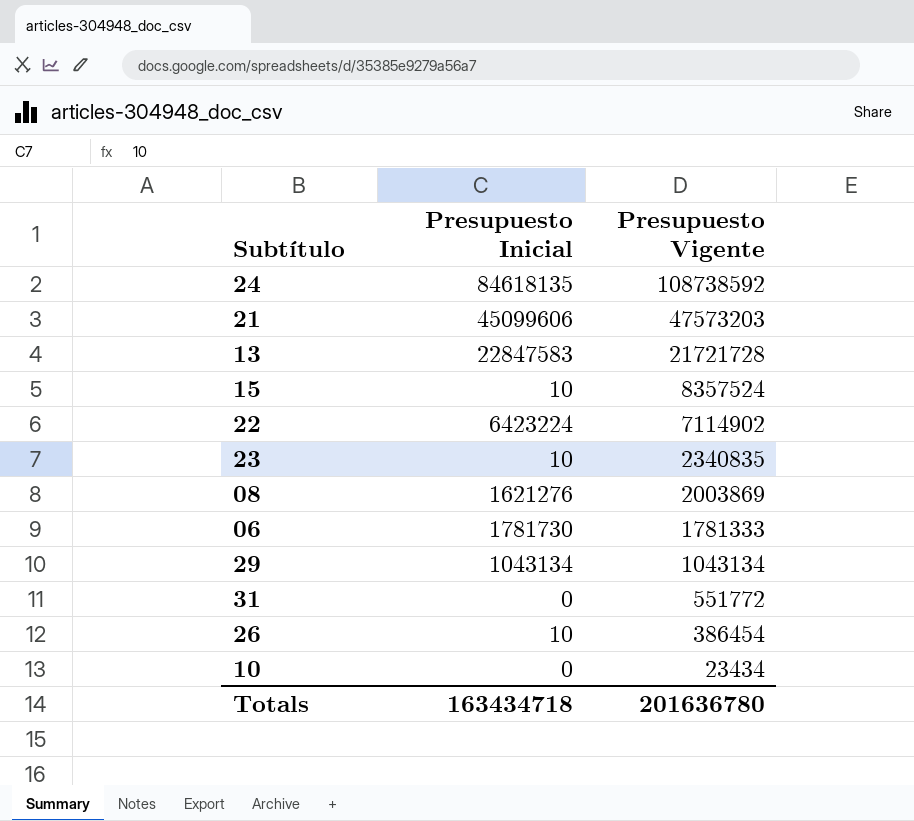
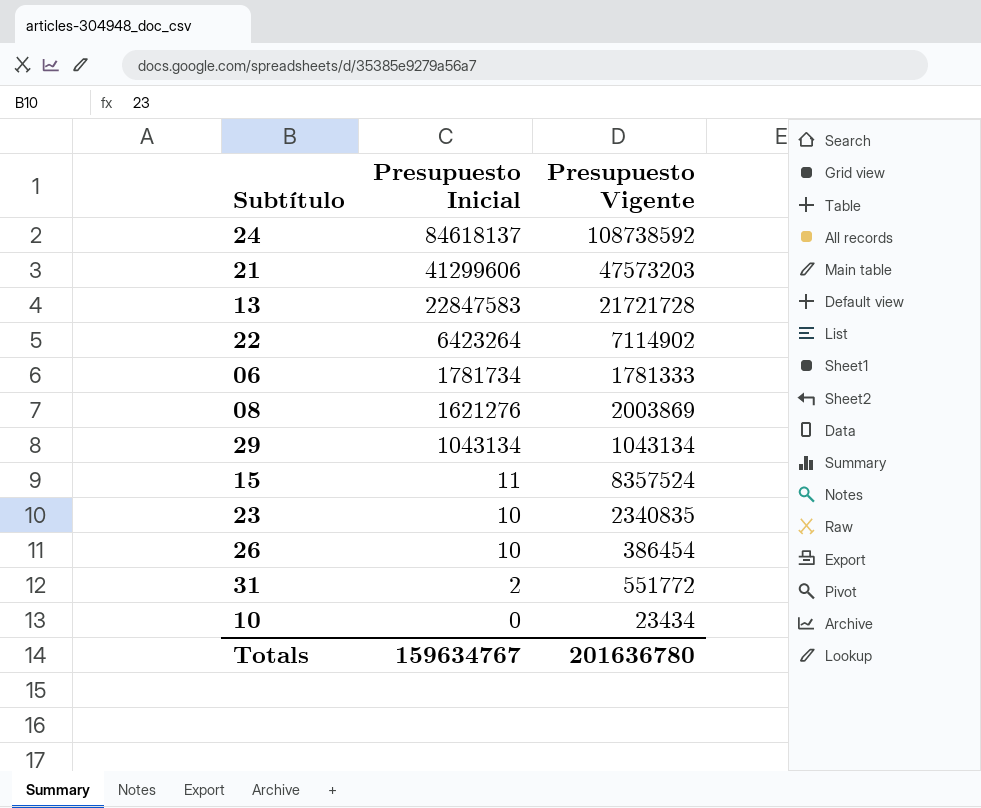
row order: Presupuesto Vigente descending -> Presupuesto Inicial descending
24 | Presupuesto Inicial: 84618135 -> 84618137
21 | Presupuesto Inicial: 45099606 -> 41299606
22 | Presupuesto Inicial: 6423224 -> 6423264
06 | Presupuesto Inicial: 1781730 -> 1781734
15 | Presupuesto Inicial: 10 -> 11
31 | Presupuesto Inicial: 0 -> 2
Totals | Presupuesto Inicial: 163434718 -> 159634767

